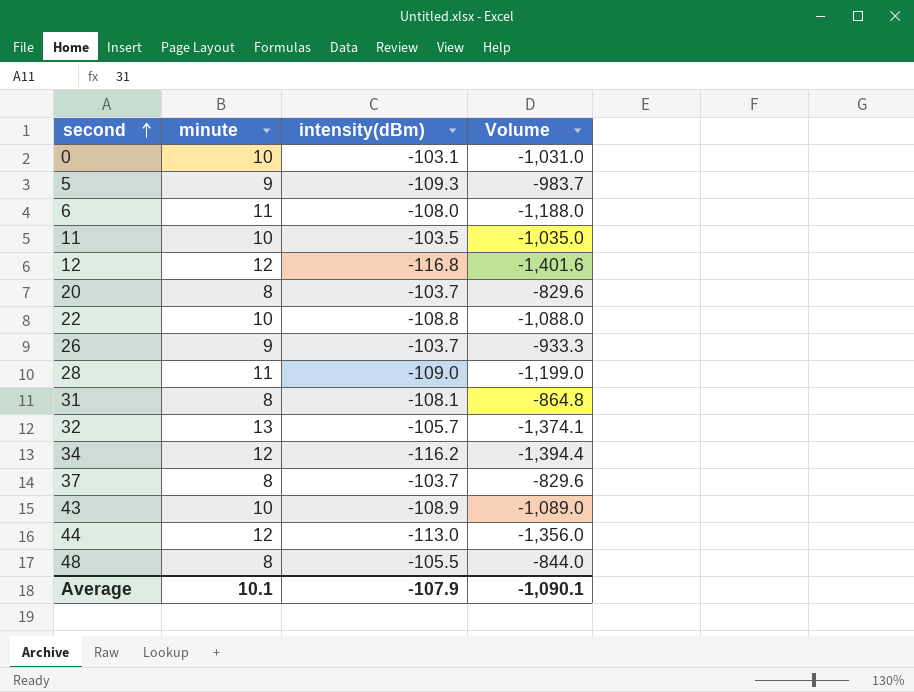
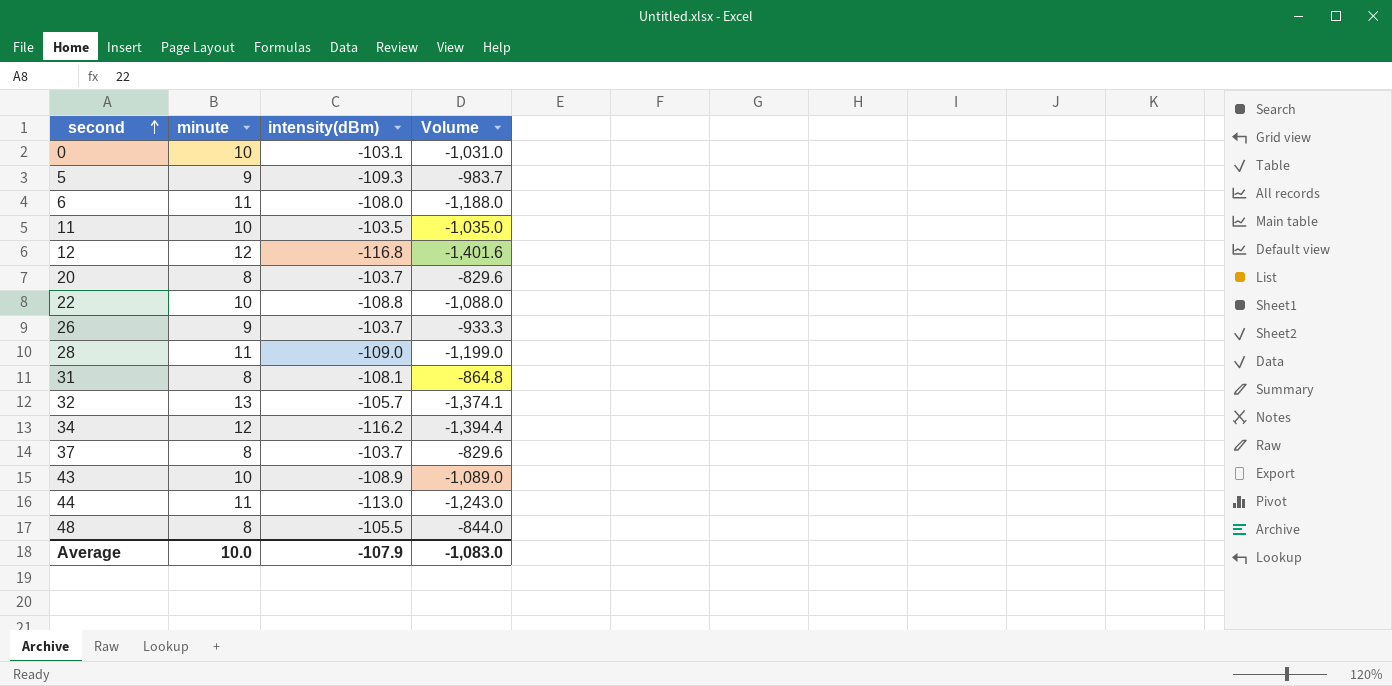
44 | minute: 12 -> 11
44 | Volume: -1,356.0 -> -1,243.0
Average | minute: 10.1 -> 10.0
Average | Volume: -1,090.1 -> -1,083.0

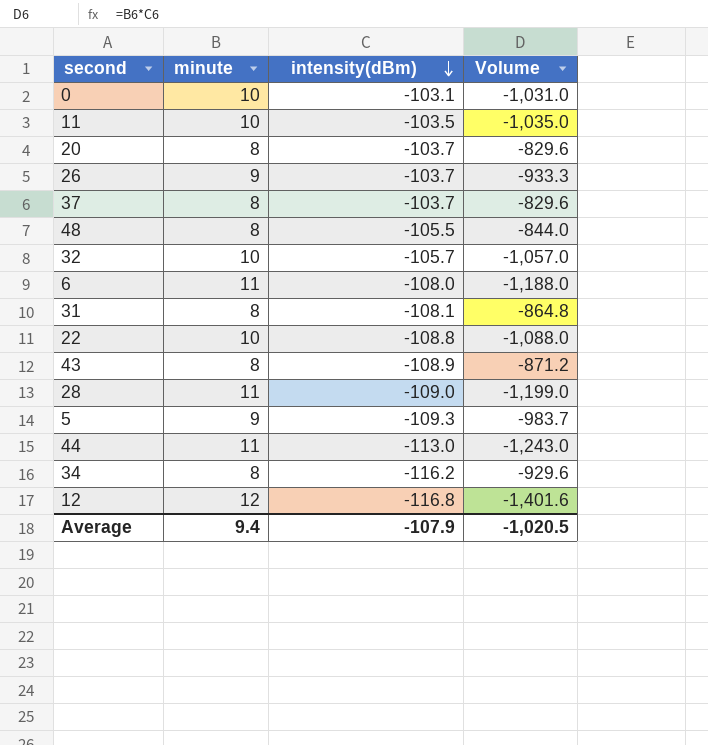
row order: second ascending -> intensity(dBm) descending
32 | minute: 13 -> 10
32 | Volume: -1,374.1 -> -1,057.0
43 | minute: 10 -> 8
43 | Volume: -1,089.0 -> -871.2
34 | minute: 12 -> 8
34 | Volume: -1,394.4 -> -929.6
Average | minute: 10.0 -> 9.4
Average | Volume: -1,083.0 -> -1,020.5

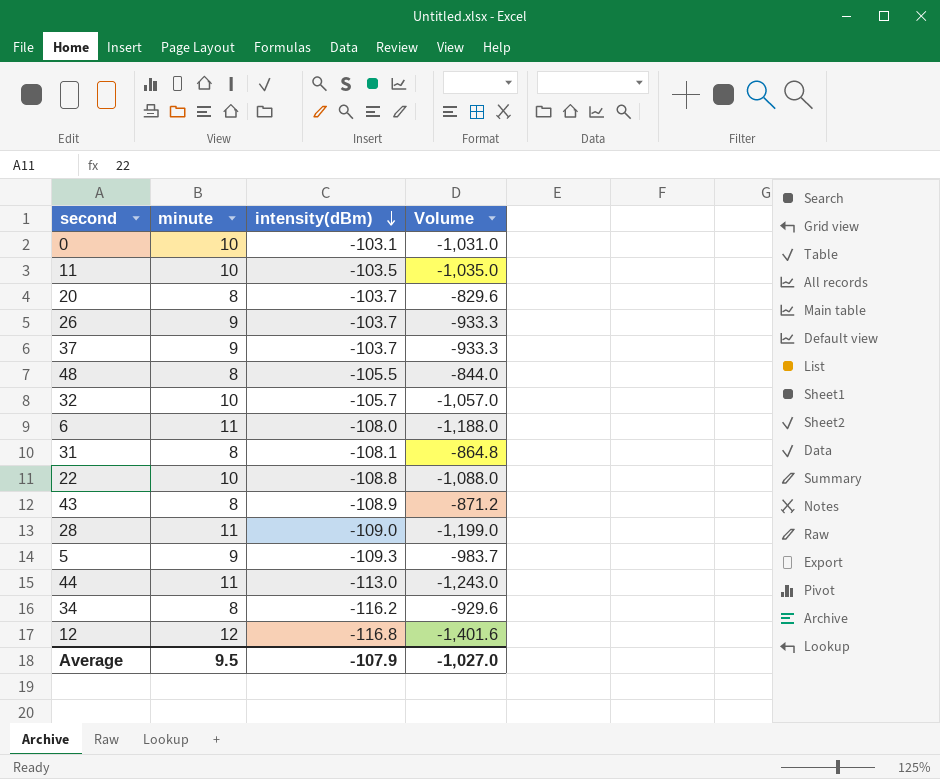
37 | minute: 8 -> 9
37 | Volume: -829.6 -> -933.3
Average | minute: 9.4 -> 9.5
Average | Volume: -1,020.5 -> -1,027.0

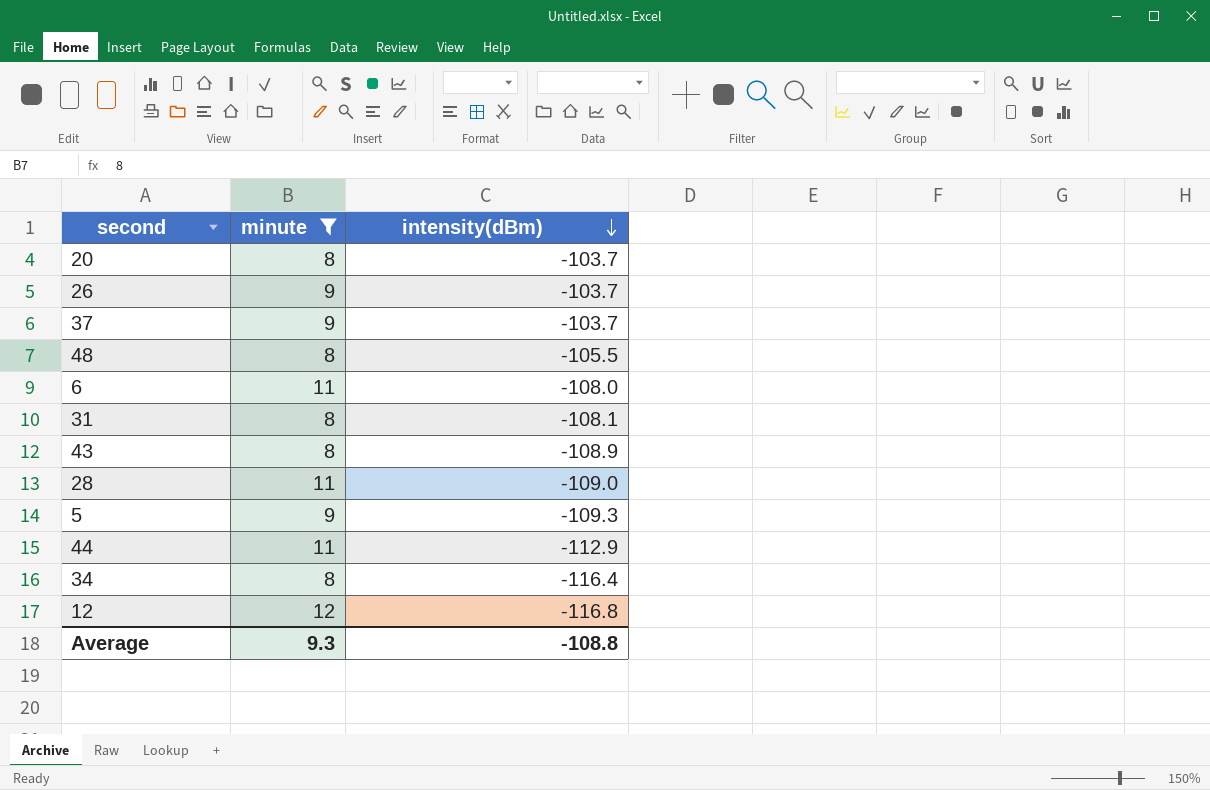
filter: none -> minute != 10
column Volume | formula: [minute] * [intensity(dBm)] -> none
44 | intensity(dBm): -113.0 -> -112.9
34 | intensity(dBm): -116.2 -> -116.4
Average | minute: 9.5 -> 9.3
Average | intensity(dBm): -107.9 -> -108.8

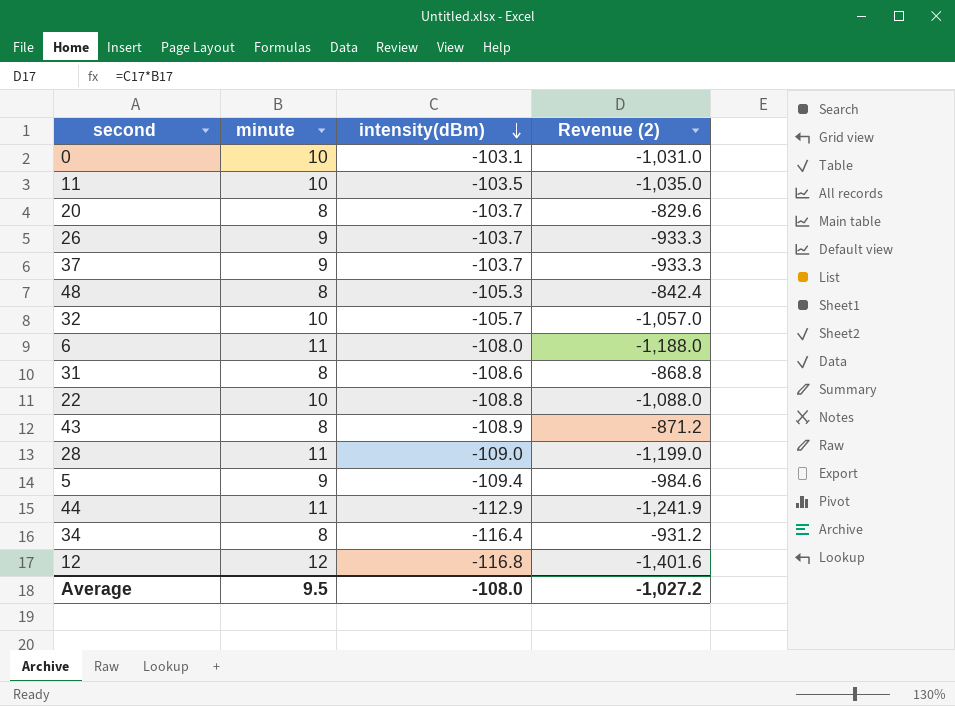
filter: minute != 10 -> none
column Revenue (2) | formula: none -> [minute] * [intensity(dBm)]
48 | intensity(dBm): -105.5 -> -105.3
31 | intensity(dBm): -108.1 -> -108.6
5 | intensity(dBm): -109.3 -> -109.4
Average | minute: 9.3 -> 9.5
Average | intensity(dBm): -108.8 -> -108.0

